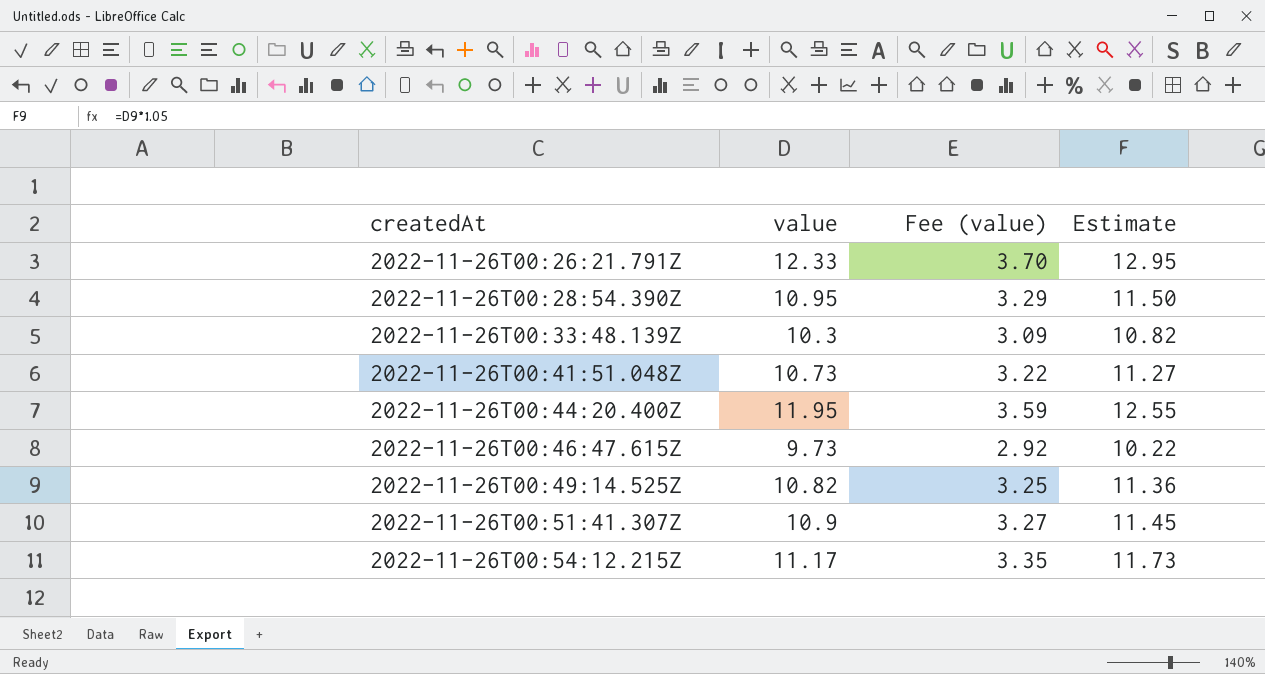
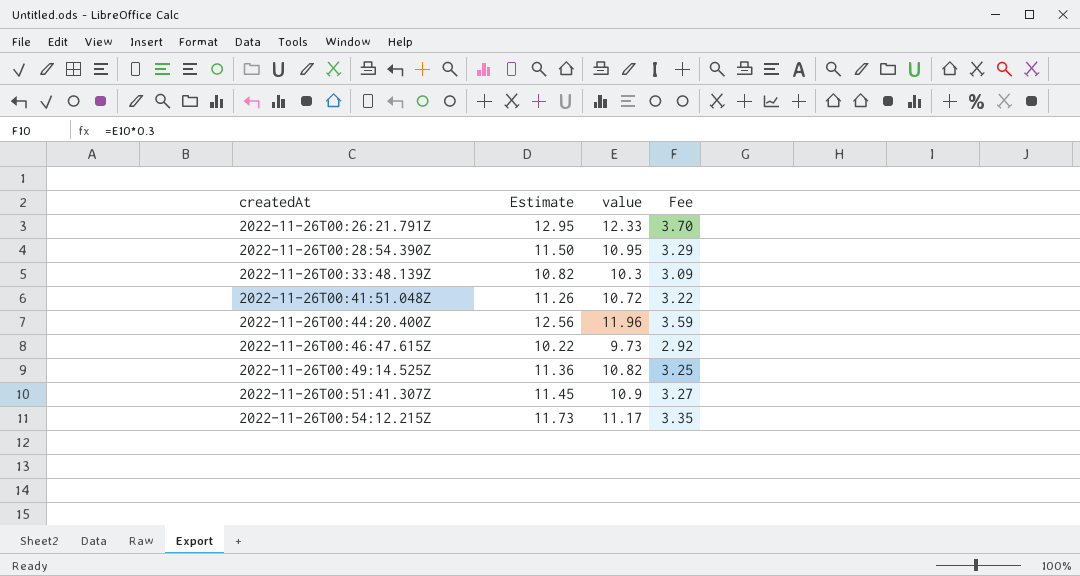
column Estimate | position: 4 -> 2
column name: Fee (value) -> Fee
2022-11-26T00:41:51.048Z | Estimate: 11.27 -> 11.26
2022-11-26T00:41:51.048Z | value: 10.73 -> 10.72
2022-11-26T00:44:20.400Z | Estimate: 12.55 -> 12.56
2022-11-26T00:44:20.400Z | value: 11.95 -> 11.96

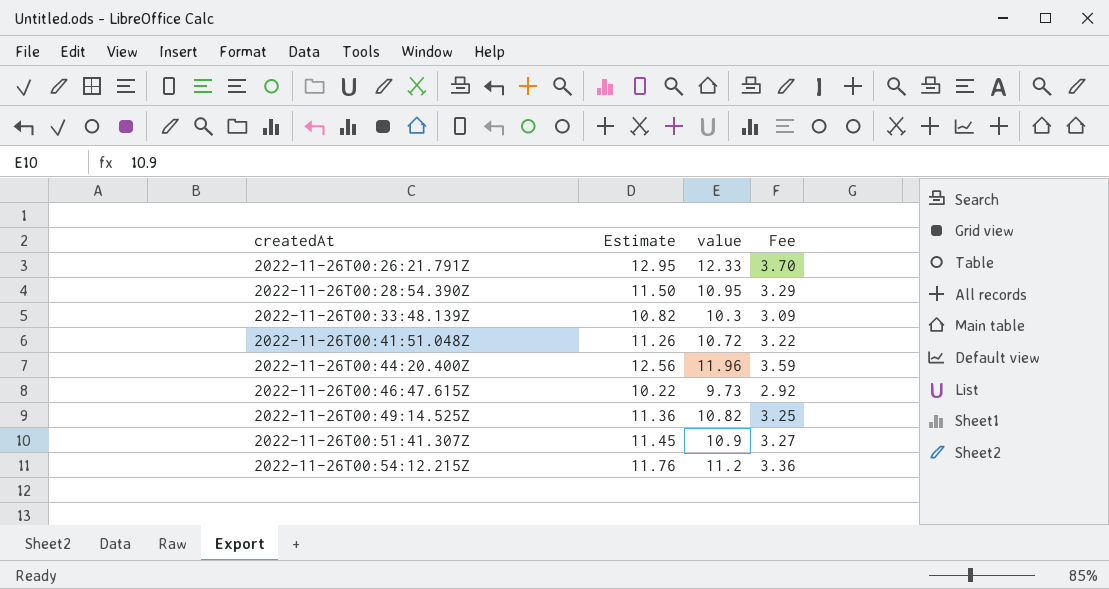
2022-11-26T00:54:12.215Z | Estimate: 11.73 -> 11.76
2022-11-26T00:54:12.215Z | value: 11.17 -> 11.2
2022-11-26T00:54:12.215Z | Fee: 3.35 -> 3.36

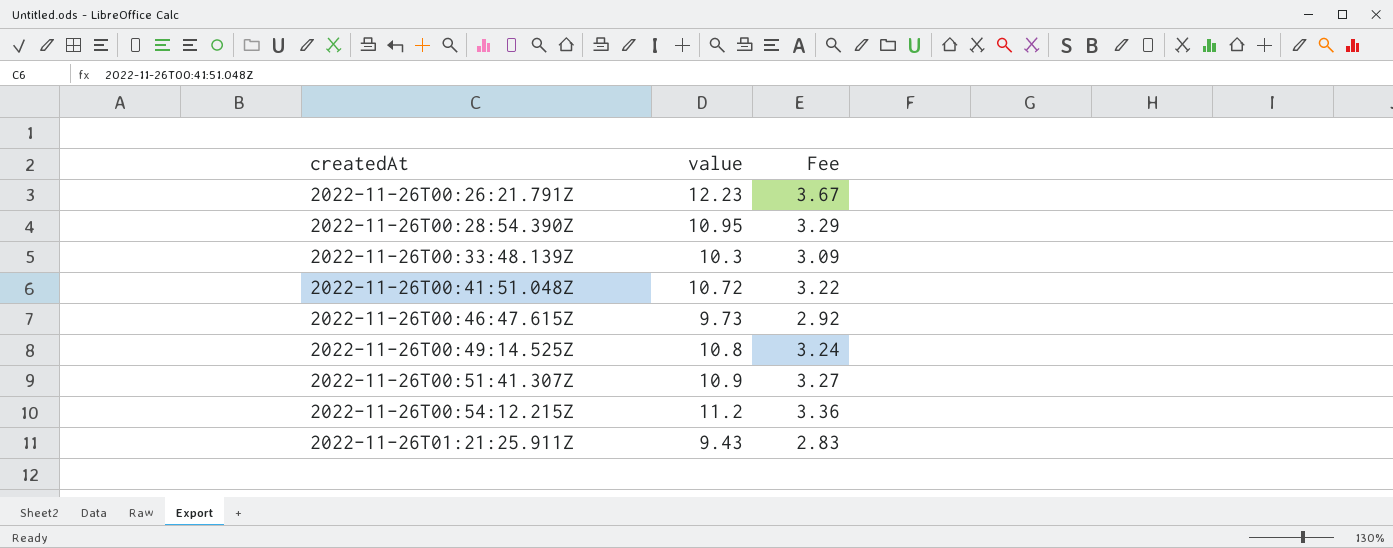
column Estimate | formula: [value] * 1.05 -> none
row 2022-11-26T00:44:20.400Z: 12.56 | 11.96 | 3.59 -> none
2022-11-26T00:26:21.791Z | value: 12.33 -> 12.23
2022-11-26T00:26:21.791Z | Fee: 3.70 -> 3.67
2022-11-26T00:49:14.525Z | value: 10.82 -> 10.8
2022-11-26T00:49:14.525Z | Fee: 3.25 -> 3.24
row 2022-11-26T01:21:25.911Z: none -> 9.43 | 2.83

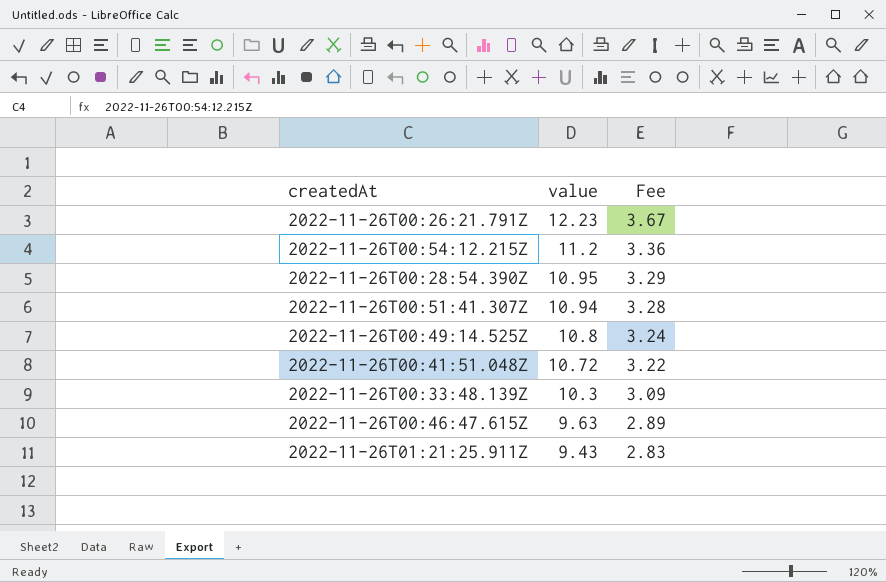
row order: createdAt ascending -> value descending
2022-11-26T00:51:41.307Z | value: 10.9 -> 10.94
2022-11-26T00:51:41.307Z | Fee: 3.27 -> 3.28
2022-11-26T00:46:47.615Z | value: 9.73 -> 9.63
2022-11-26T00:46:47.615Z | Fee: 2.92 -> 2.89

